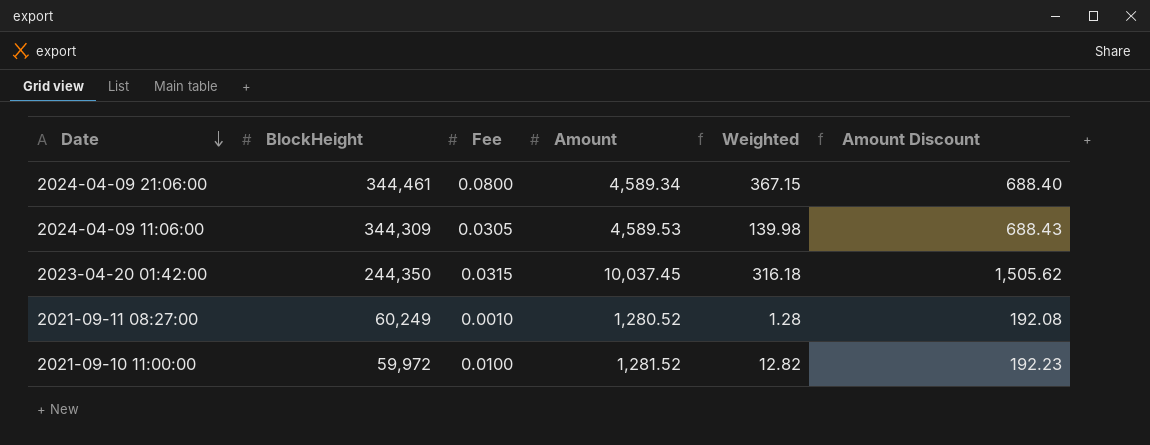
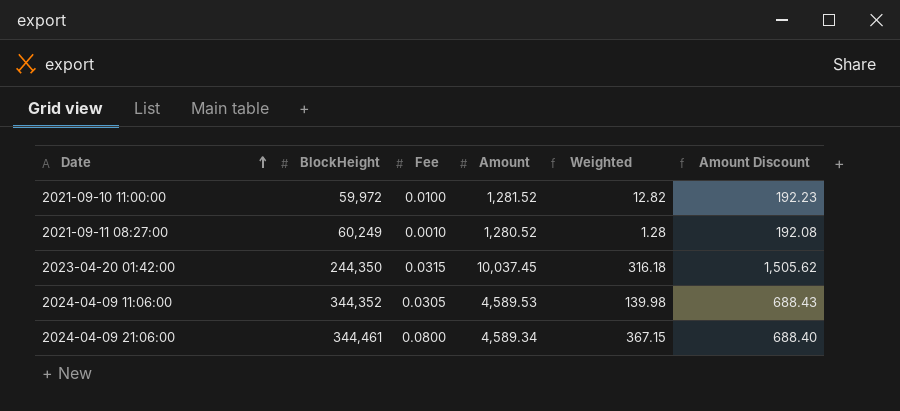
row order: Date descending -> Date ascending
2024-04-09 11:06:00 | BlockHeight: 344,309 -> 344,352

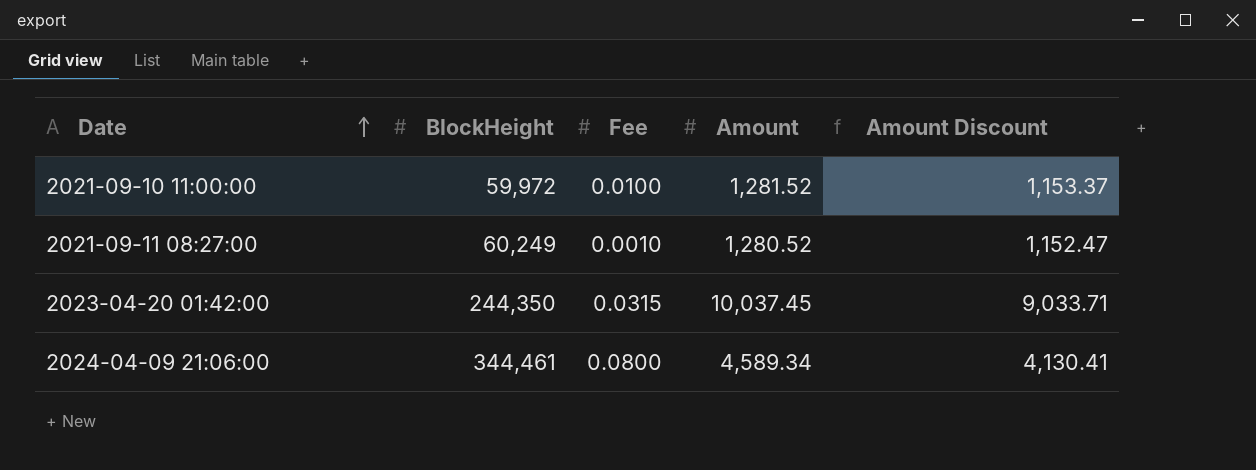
column Weighted | formula: [Fee] * [Amount] -> none
column Amount Discount | formula: [Amount] * 0.15 -> [Amount] * 0.9
row 2024-04-09 11:06:00: 344,352 | 0.0305 | 4,589.53 | 139.98 | 688.43 -> none

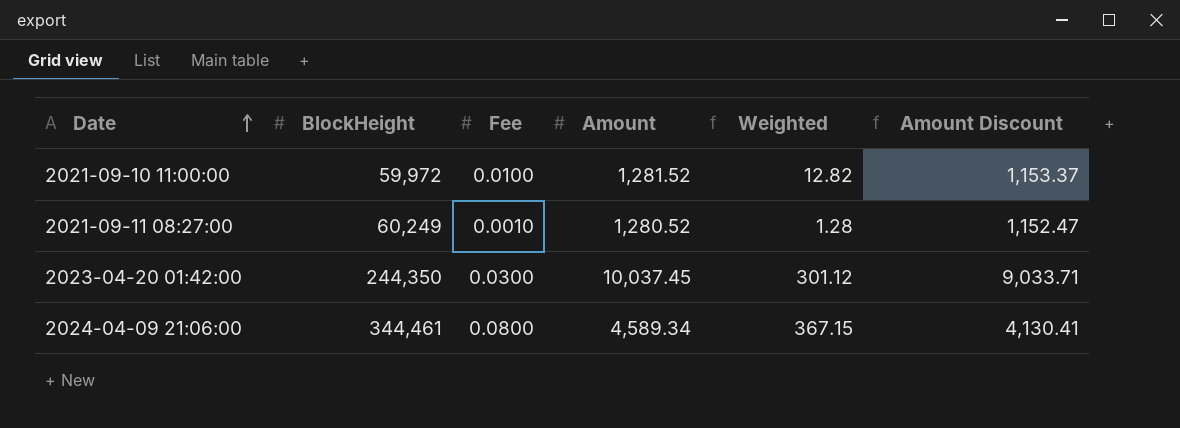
column Weighted | formula: none -> [Fee] * [Amount]
2023-04-20 01:42:00 | Fee: 0.0315 -> 0.0300

